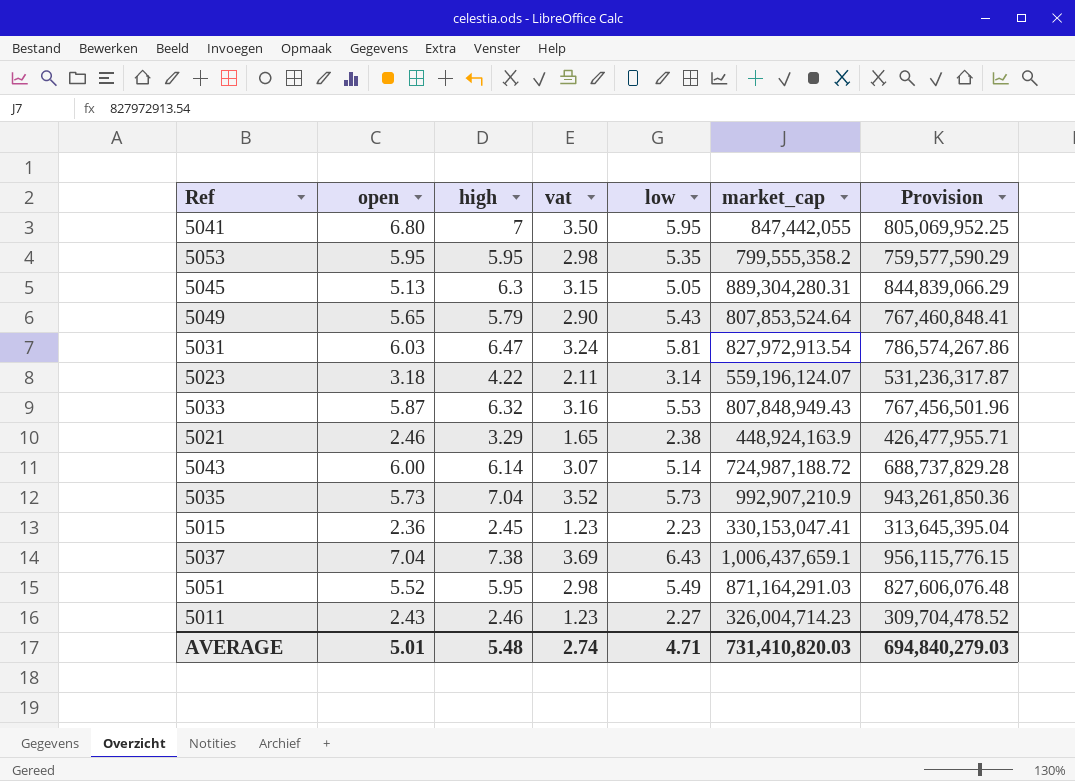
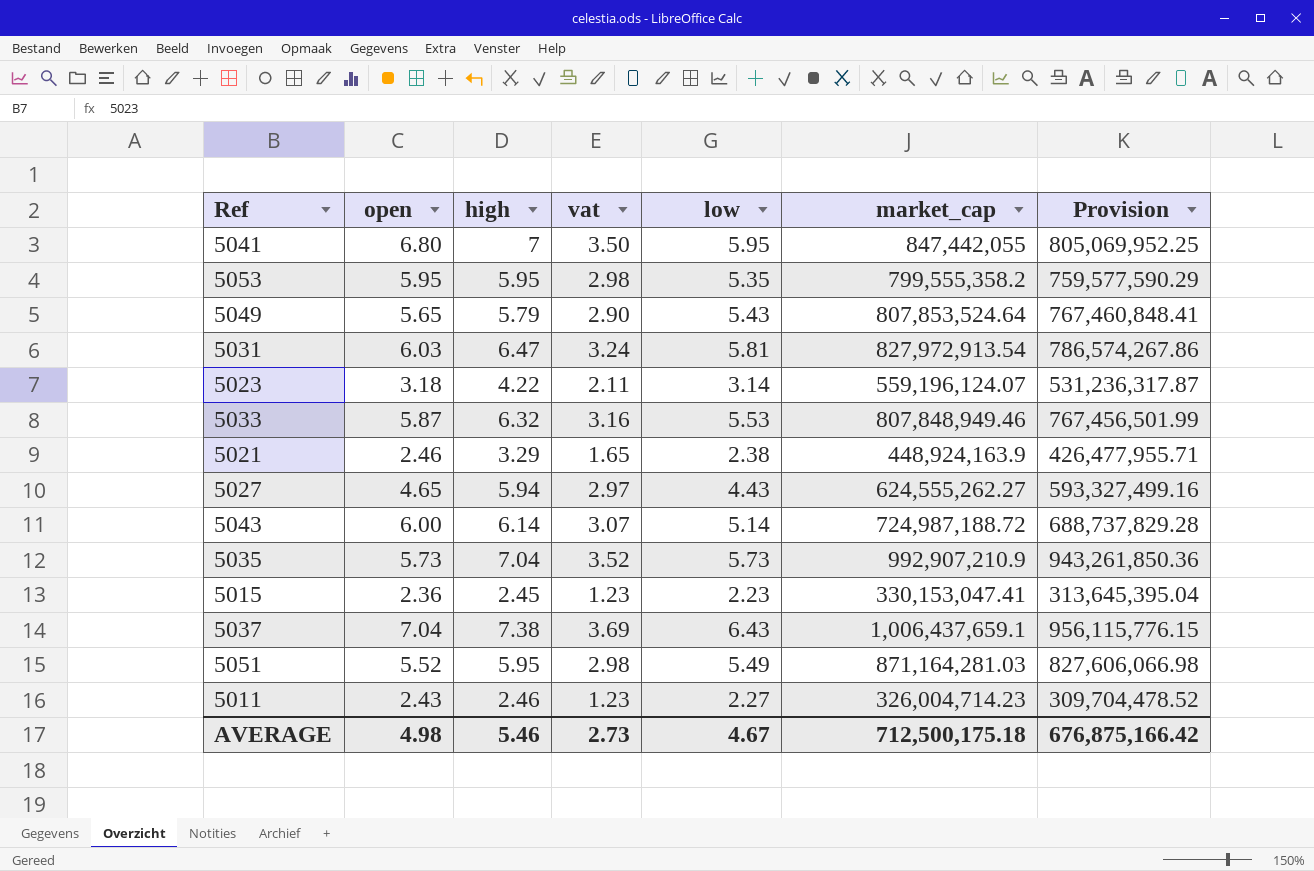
row 5045: 5.13 | 6.3 | 3.15 | 5.05 | 889,304,280.31 | 844,839,066.29 -> none
5033 | market_cap: 807,848,949.43 -> 807,848,949.46
5033 | Provision: 767,456,501.96 -> 767,456,501.99
row 5027: none -> 4.65 | 5.94 | 2.97 | 4.43 | 624,555,262.27 | 593,327,499.16
5051 | market_cap: 871,164,291.03 -> 871,164,281.03
5051 | Provision: 827,606,076.48 -> 827,606,066.98
AVERAGE | open: 5.01 -> 4.98
AVERAGE | high: 5.48 -> 5.46
AVERAGE | vat: 2.74 -> 2.73
AVERAGE | low: 4.71 -> 4.67
AVERAGE | market_cap: 731,410,820.03 -> 712,500,175.18
AVERAGE | Provision: 694,840,279.03 -> 676,875,166.42

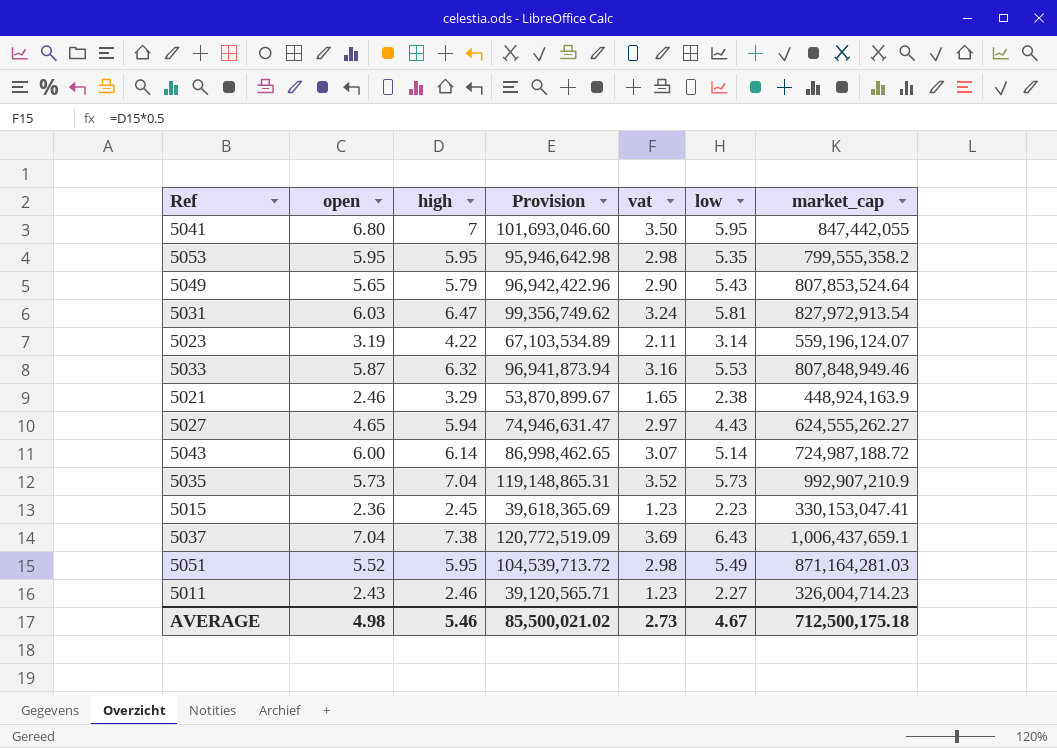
column Provision | formula: [market_cap] * 0.95 -> [market_cap] * 0.12
column Provision | position: 7 -> 4
5023 | open: 3.18 -> 3.19
AVERAGE | Provision: 676,875,166.42 -> 85,500,021.02

